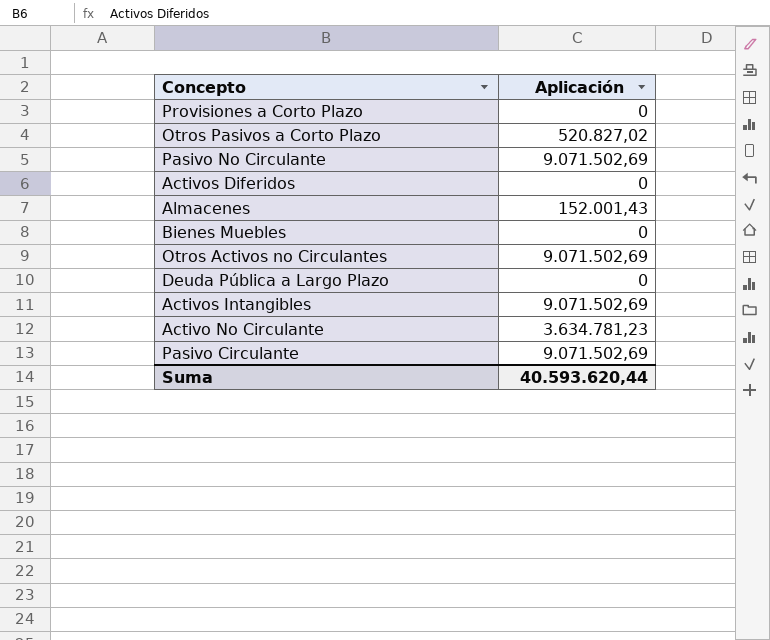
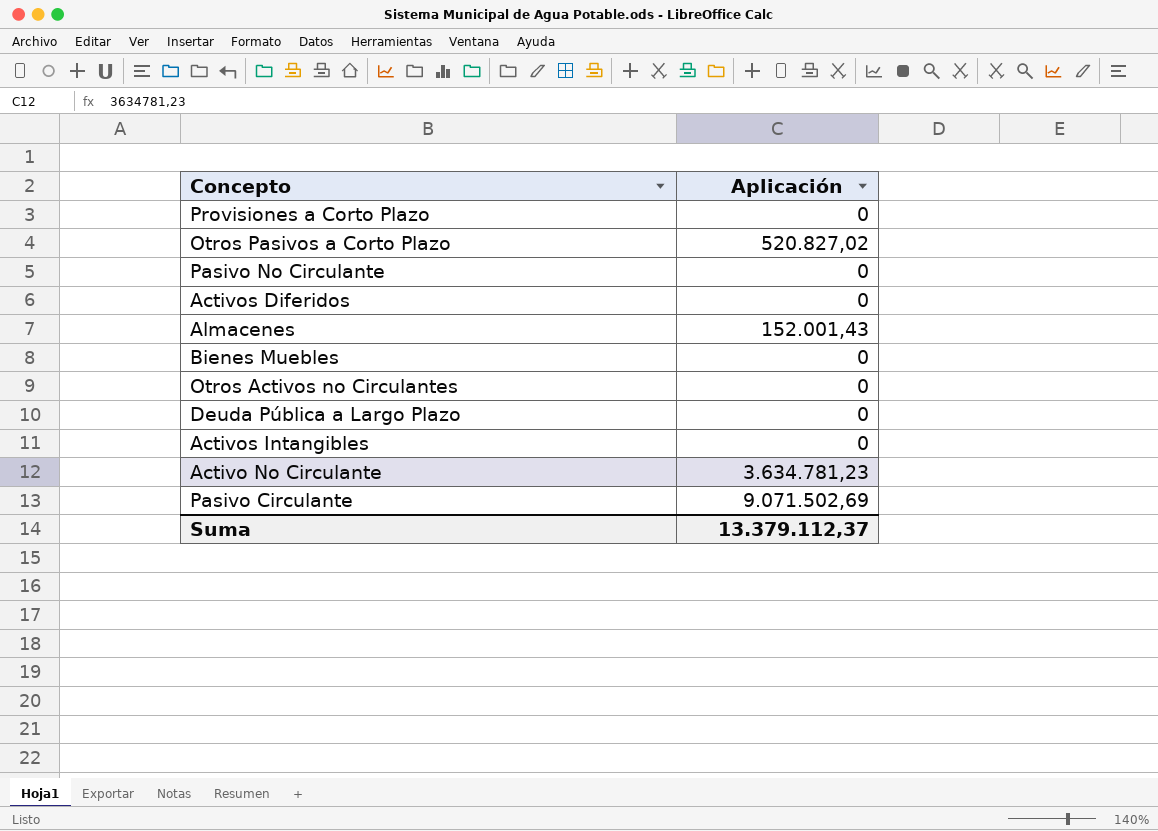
Pasivo No Circulante | Aplicación: 9.071.502,69 -> 0
Otros Activos no Circulantes | Aplicación: 9.071.502,69 -> 0
Activos Intangibles | Aplicación: 9.071.502,69 -> 0
Suma | Aplicación: 40.593.620,44 -> 13.379.112,37

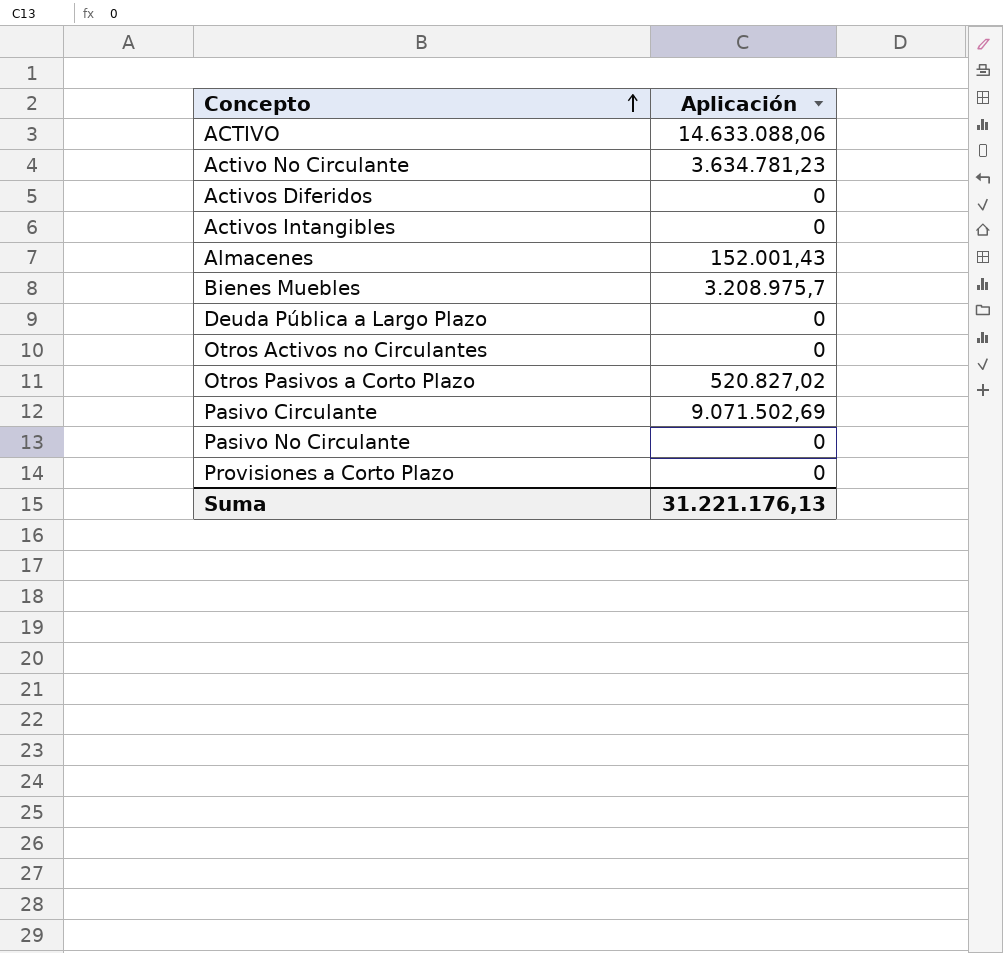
row order: none -> Concepto ascending
row ACTIVO: none -> 14.633.088,06
Bienes Muebles | Aplicación: 0 -> 3.208.975,7
Suma | Aplicación: 13.379.112,37 -> 31.221.176,13

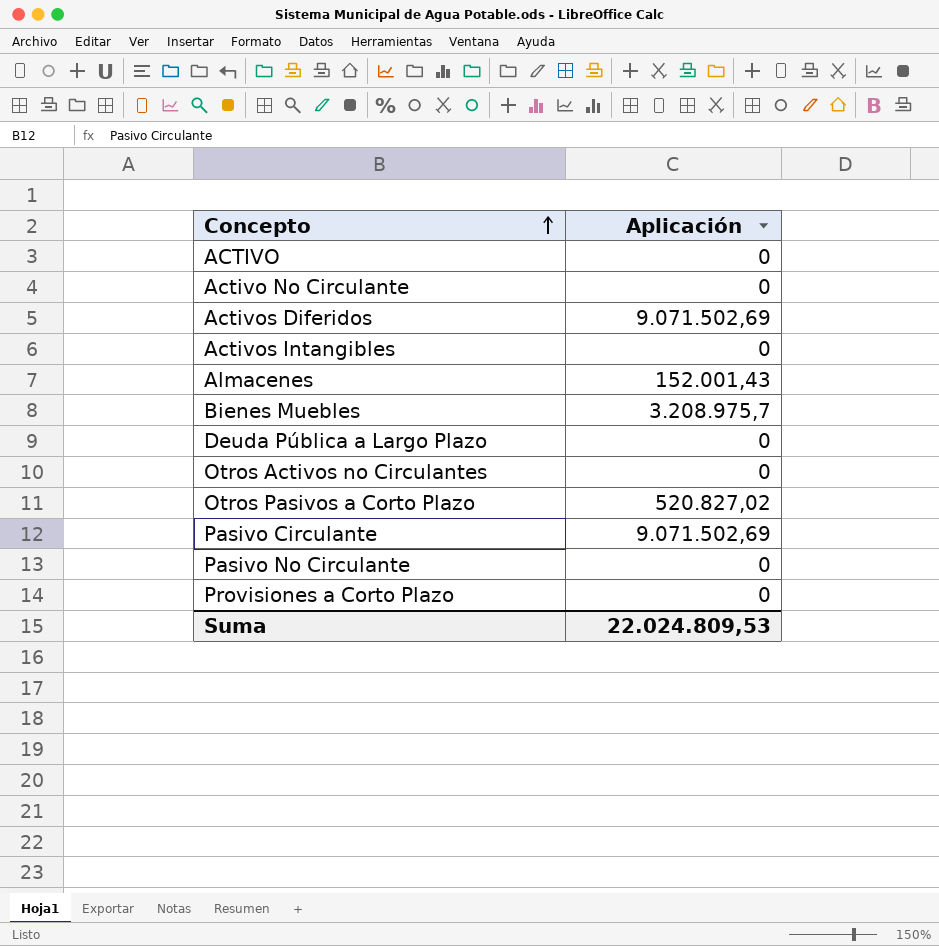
ACTIVO | Aplicación: 14.633.088,06 -> 0
Activo No Circulante | Aplicación: 3.634.781,23 -> 0
Activos Diferidos | Aplicación: 0 -> 9.071.502,69
Suma | Aplicación: 31.221.176,13 -> 22.024.809,53

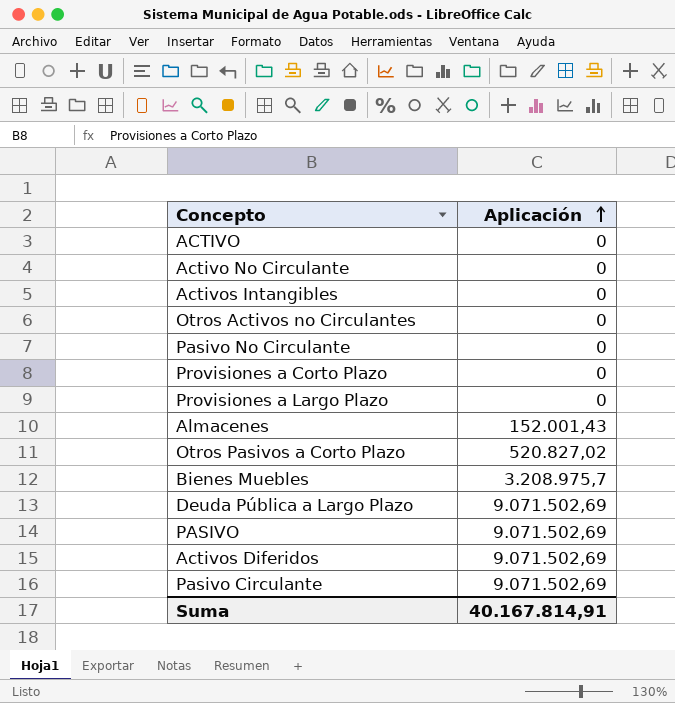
row order: Concepto ascending -> Aplicación ascending
row Provisiones a Largo Plazo: none -> 0
Deuda Pública a Largo Plazo | Aplicación: 0 -> 9.071.502,69
row PASIVO: none -> 9.071.502,69
Suma | Aplicación: 22.024.809,53 -> 40.167.814,91

